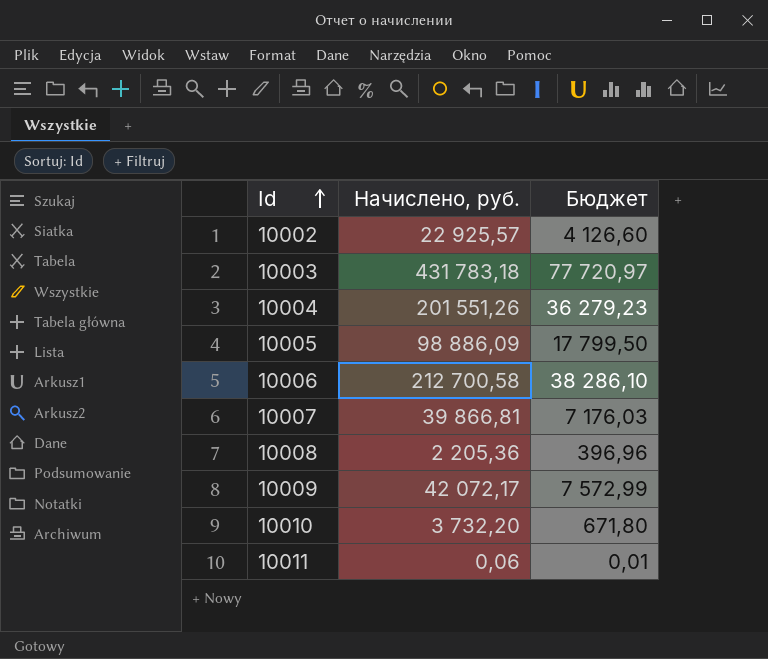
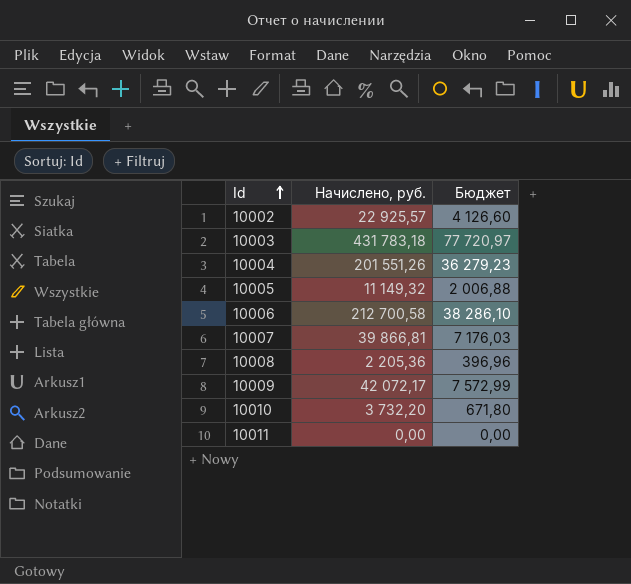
10005 | Начислено, руб.: 98 886,09 -> 11 149,32
10005 | Бюджет: 17 799,50 -> 2 006,88
10011 | Начислено, руб.: 0,06 -> 0,00
10011 | Бюджет: 0,01 -> 0,00

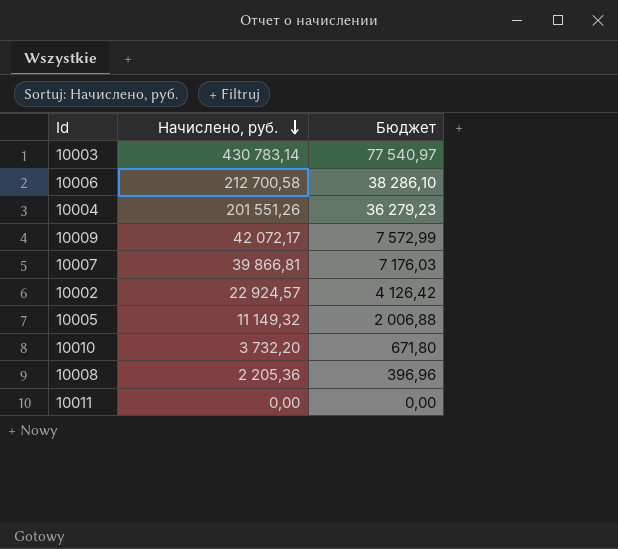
row order: Id ascending -> Начислено, руб. descending
10003 | Начислено, руб.: 431 783,18 -> 430 783,14
10003 | Бюджет: 77 720,97 -> 77 540,97
10002 | Начислено, руб.: 22 925,57 -> 22 924,57
10002 | Бюджет: 4 126,60 -> 4 126,42

